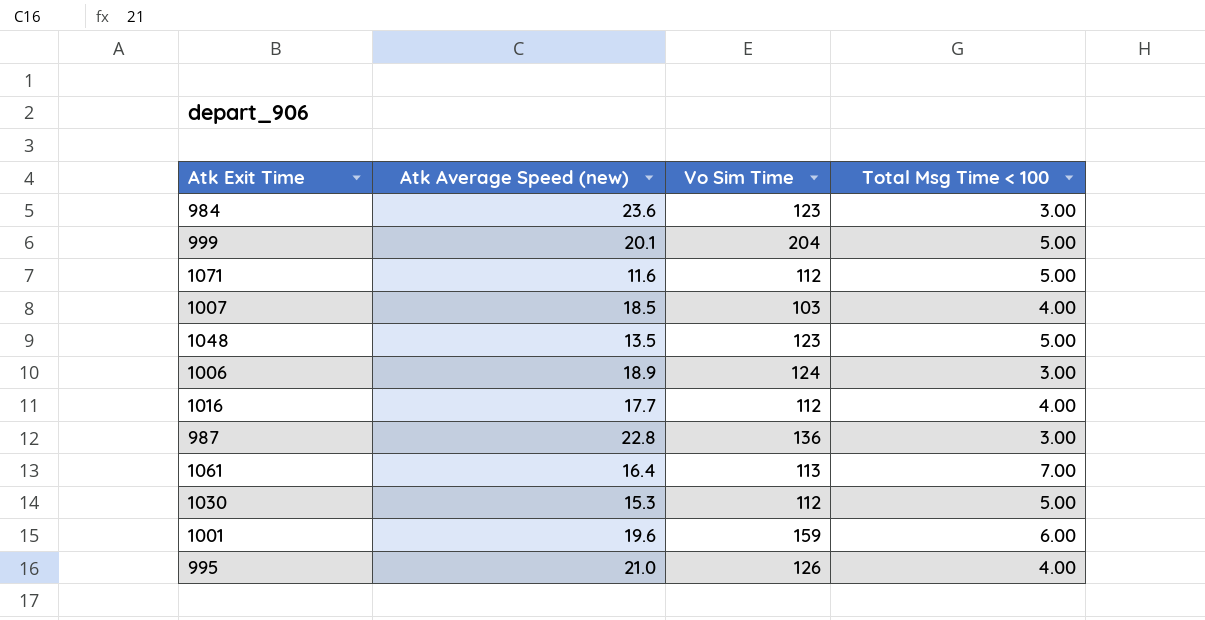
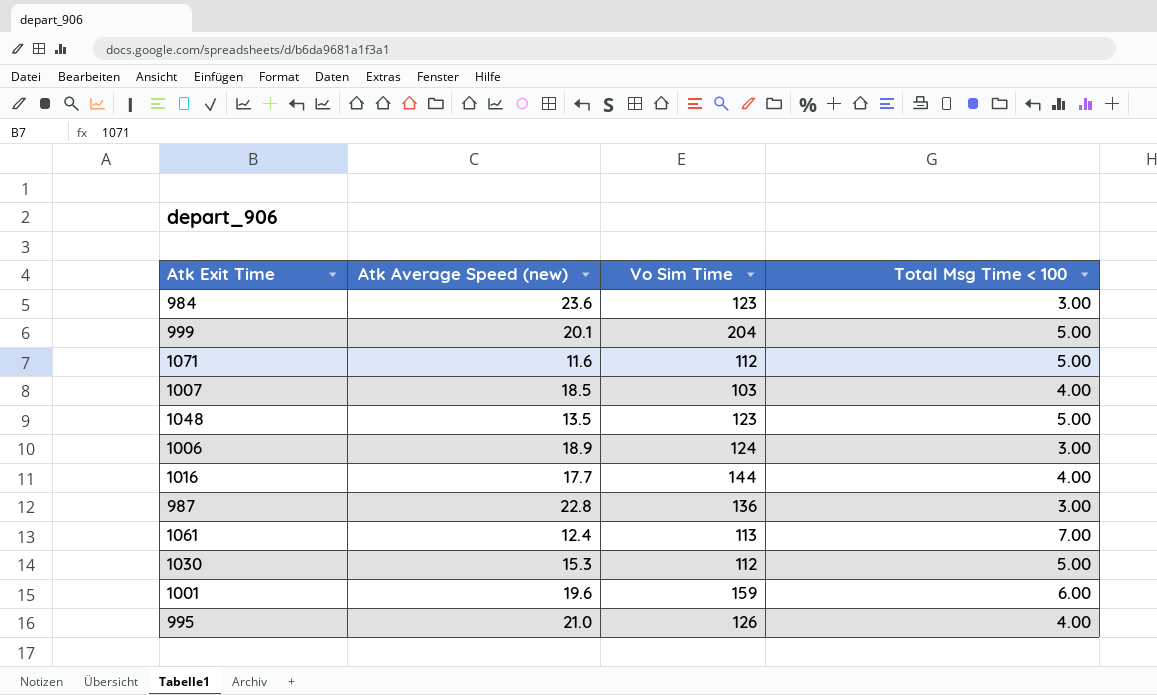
1016 | Vo Sim Time: 112 -> 144
1061 | Atk Average Speed (new): 16.4 -> 12.4

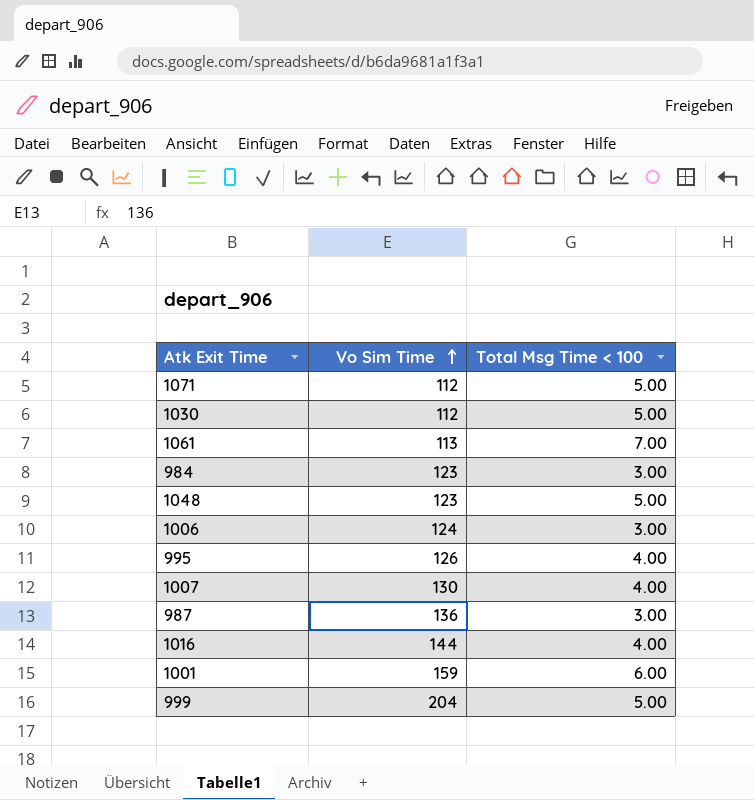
row order: none -> Vo Sim Time ascending
column Atk Average Speed (new) | position: 2 -> none
1007 | Vo Sim Time: 103 -> 130

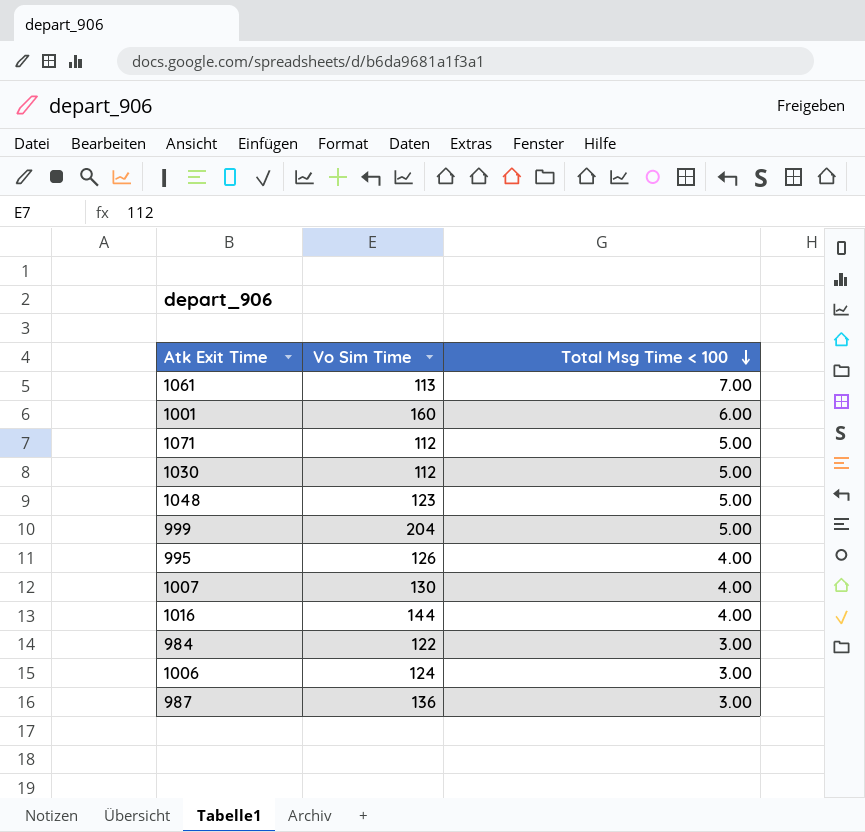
row order: Vo Sim Time ascending -> Total Msg Time < 100 descending
1001 | Vo Sim Time: 159 -> 160
984 | Vo Sim Time: 123 -> 122

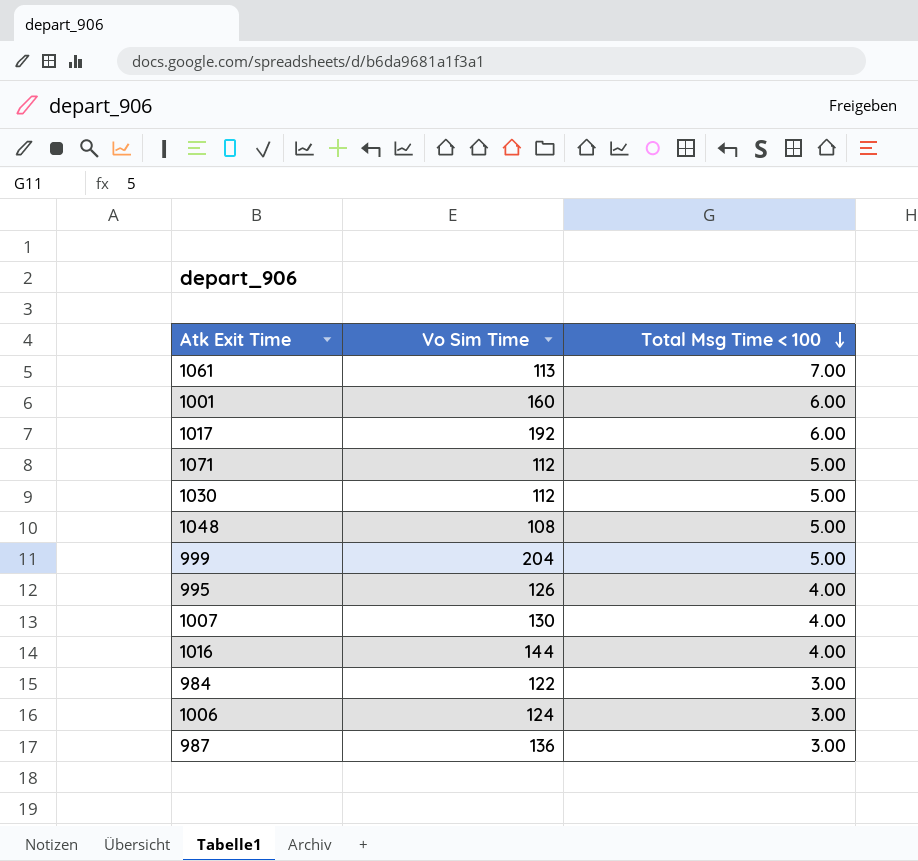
row 1017: none -> 192 | 6.00
1048 | Vo Sim Time: 123 -> 108

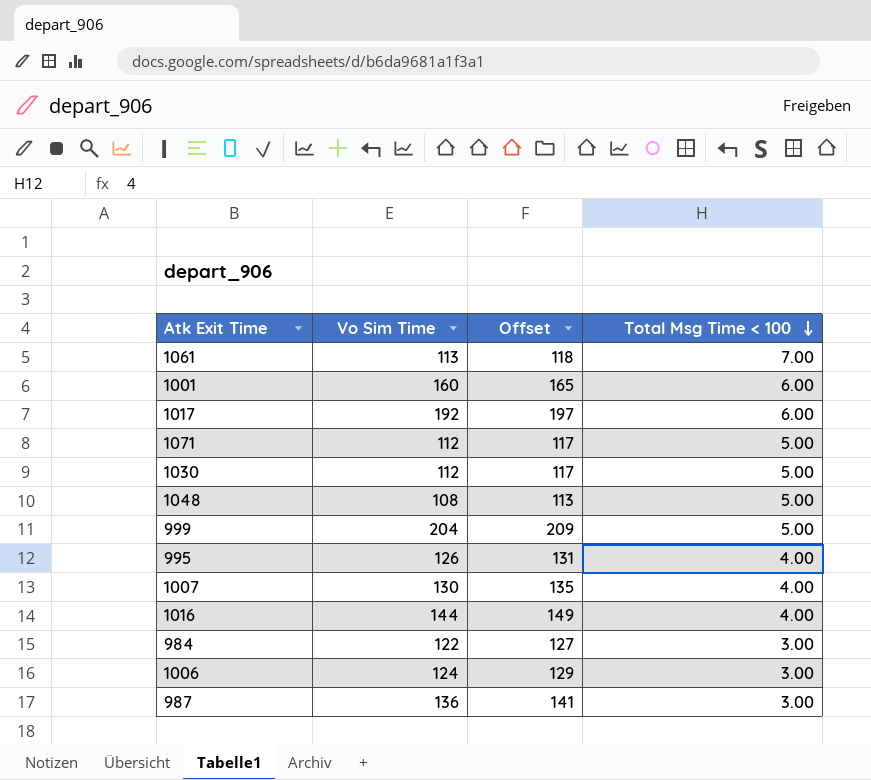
column Offset | formula: none -> [Vo Sim Time] + 5

